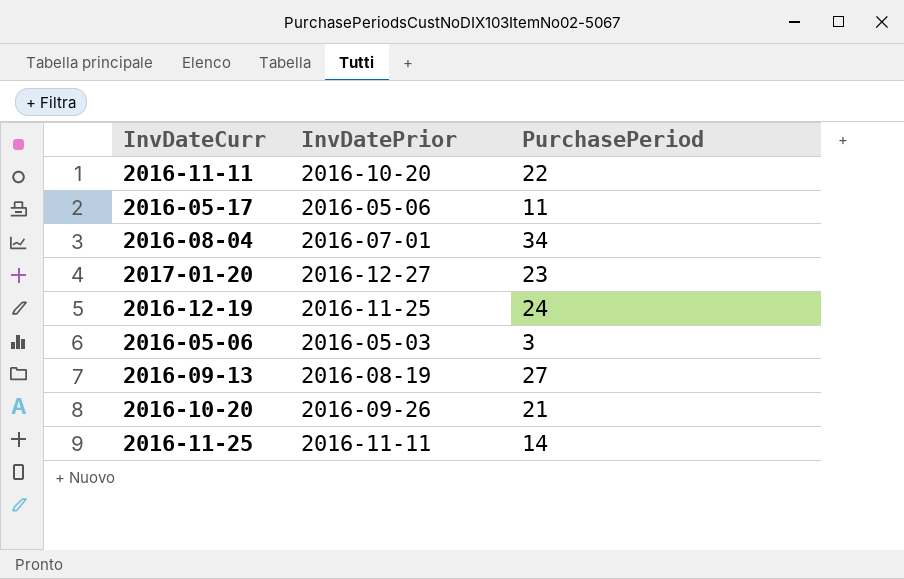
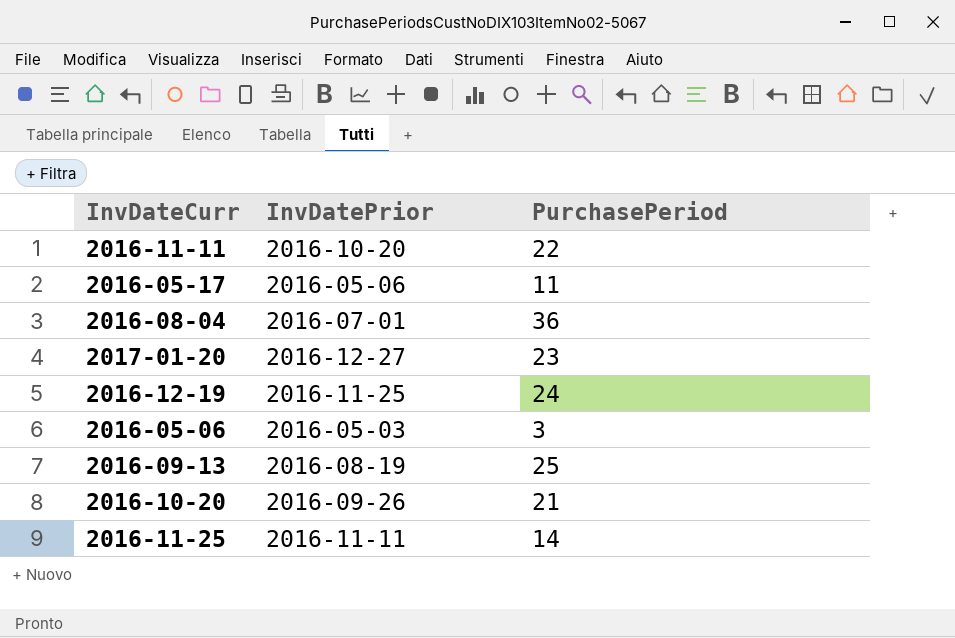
2016-08-04 | PurchasePeriod: 34 -> 36
2016-09-13 | PurchasePeriod: 27 -> 25

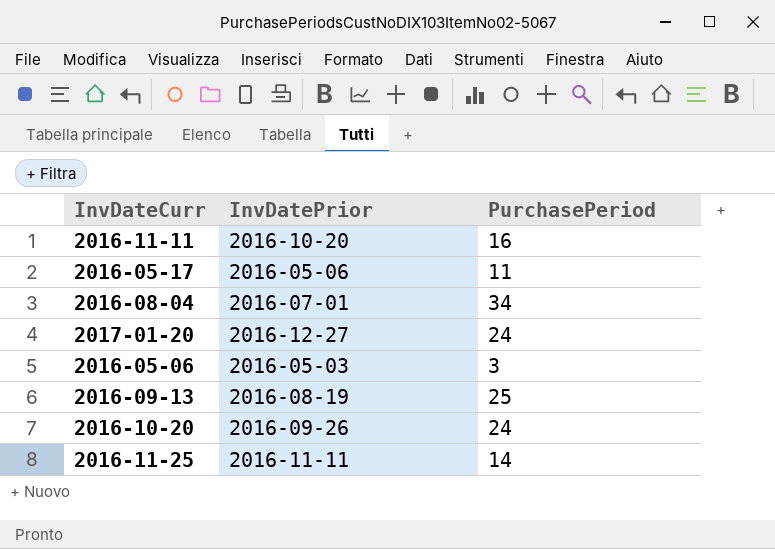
row 2016-12-19: 2016-11-25 | 24 -> none
2016-11-11 | PurchasePeriod: 22 -> 16
2016-08-04 | PurchasePeriod: 36 -> 34
2017-01-20 | PurchasePeriod: 23 -> 24
2016-10-20 | PurchasePeriod: 21 -> 24

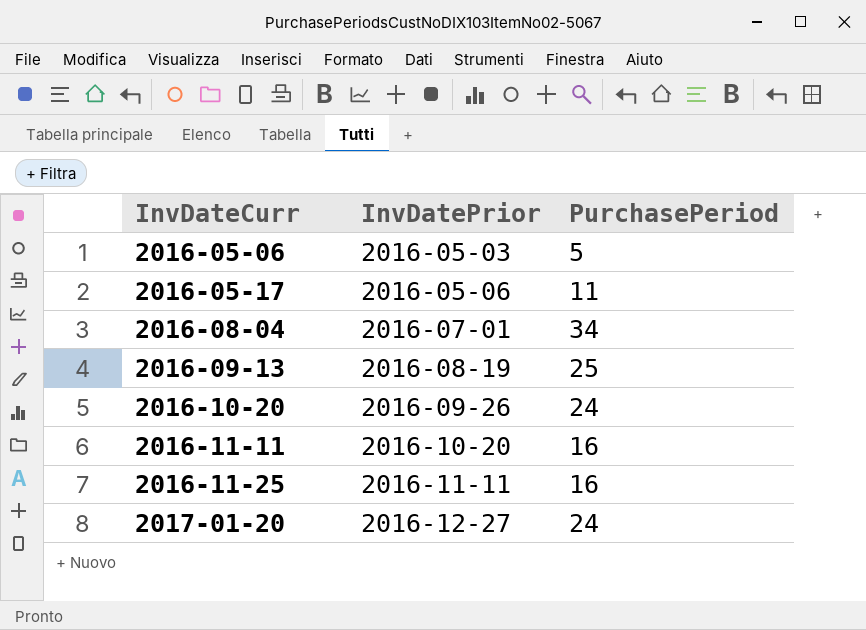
row order: none -> InvDateCurr ascending
2016-05-06 | PurchasePeriod: 3 -> 5
2016-11-25 | PurchasePeriod: 14 -> 16

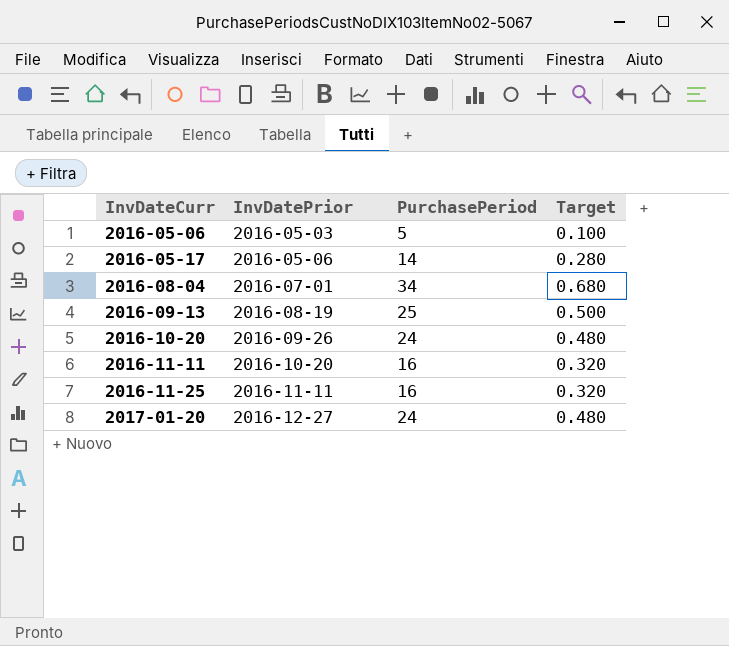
column Target | formula: none -> [PurchasePeriod] * 0.02
2016-05-17 | PurchasePeriod: 11 -> 14

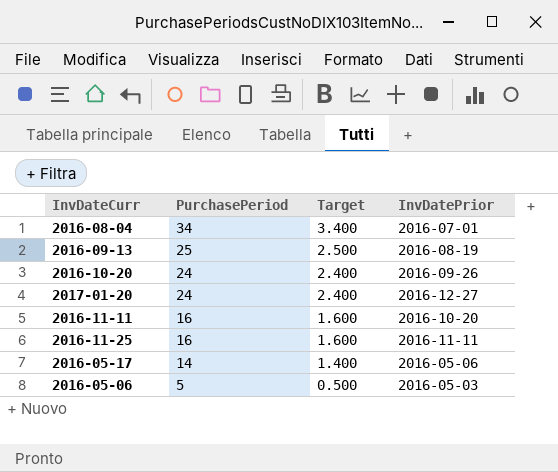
row order: InvDateCurr ascending -> PurchasePeriod descending
column Target | formula: [PurchasePeriod] * 0.02 -> [PurchasePeriod] * 0.1
column InvDatePrior | position: 2 -> 4

